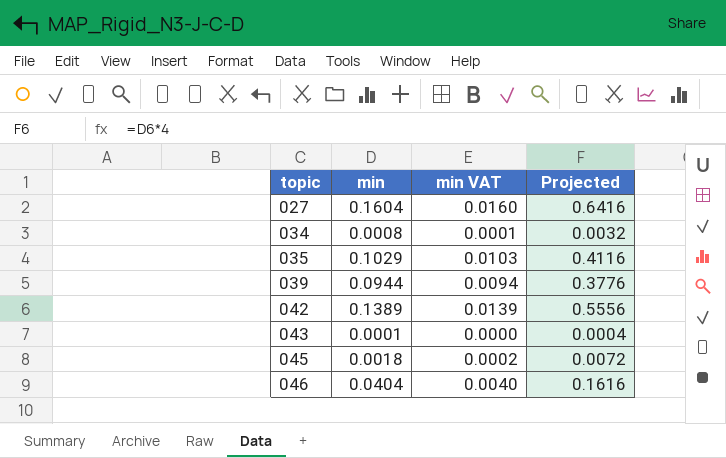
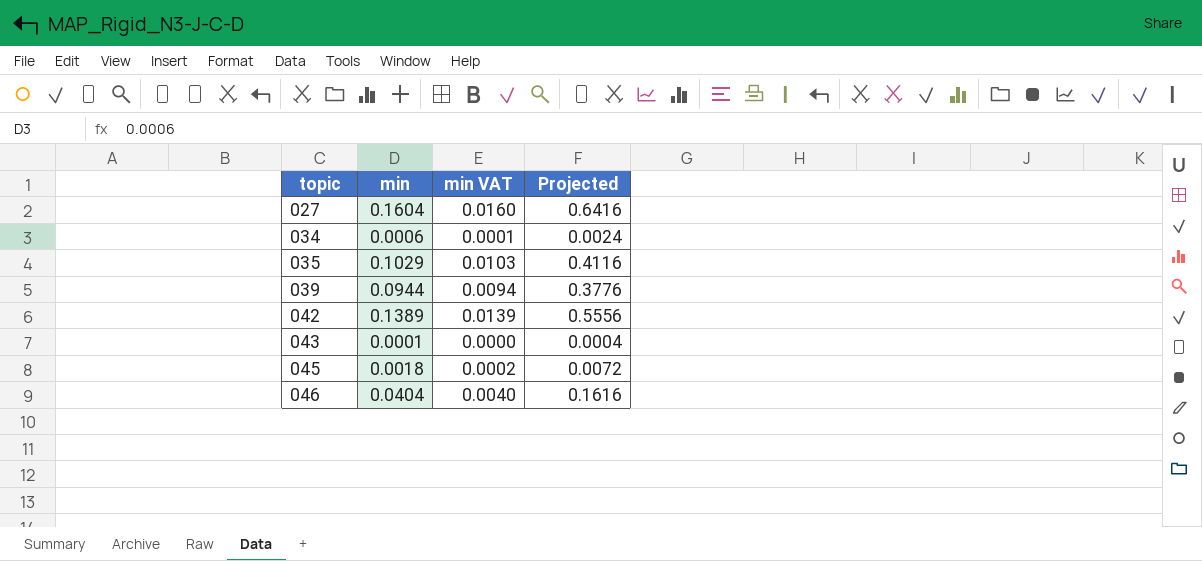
034 | min: 0.0008 -> 0.0006
034 | Projected: 0.0032 -> 0.0024

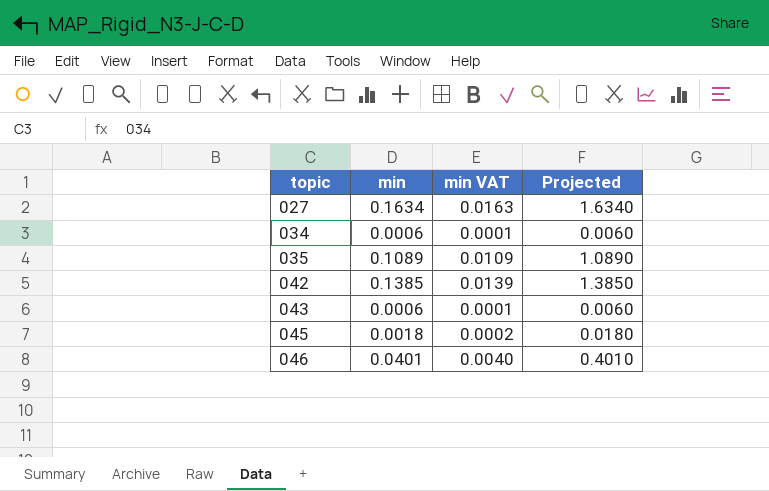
column Projected | formula: [min] * 4 -> [min] * 10
row 039: 0.0944 | 0.0094 | 0.3776 -> none
027 | min: 0.1604 -> 0.1634
027 | min VAT: 0.0160 -> 0.0163
035 | min: 0.1029 -> 0.1089
035 | min VAT: 0.0103 -> 0.0109
042 | min: 0.1389 -> 0.1385
043 | min: 0.0001 -> 0.0006
043 | min VAT: 0.0000 -> 0.0001
046 | min: 0.0404 -> 0.0401

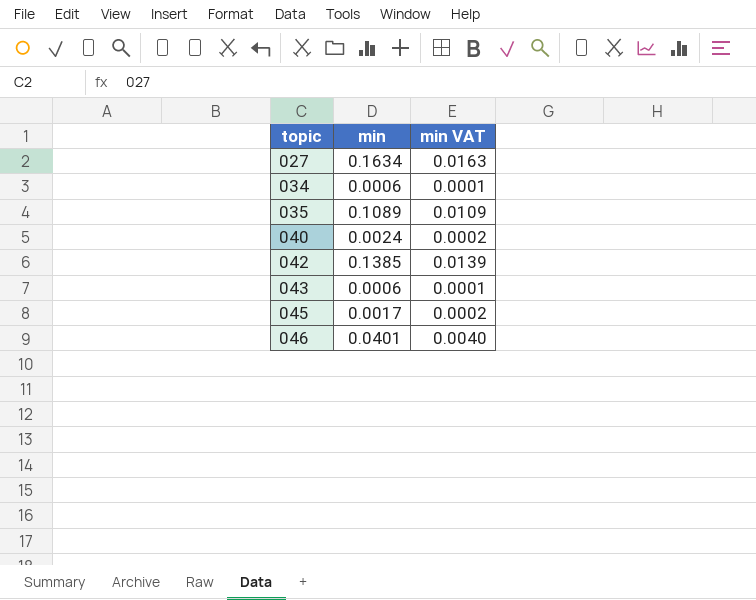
column Projected | formula: [min] * 10 -> none
row 040: none -> 0.0024 | 0.0002
045 | min: 0.0018 -> 0.0017

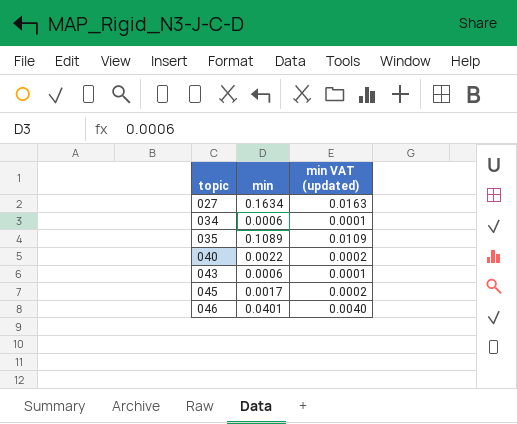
column name: min VAT -> min VAT (updated)
row 042: 0.1385 | 0.0139 -> none
040 | min: 0.0024 -> 0.0022

